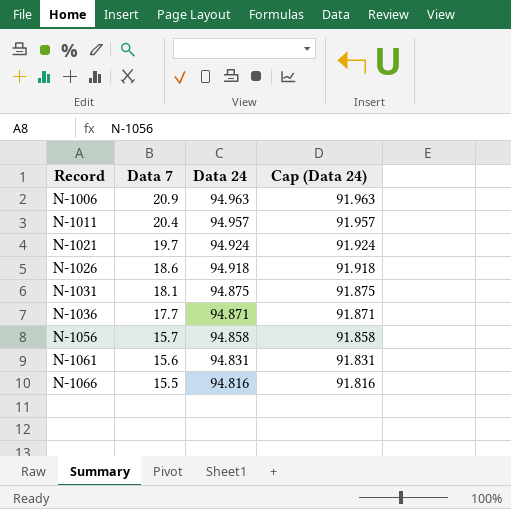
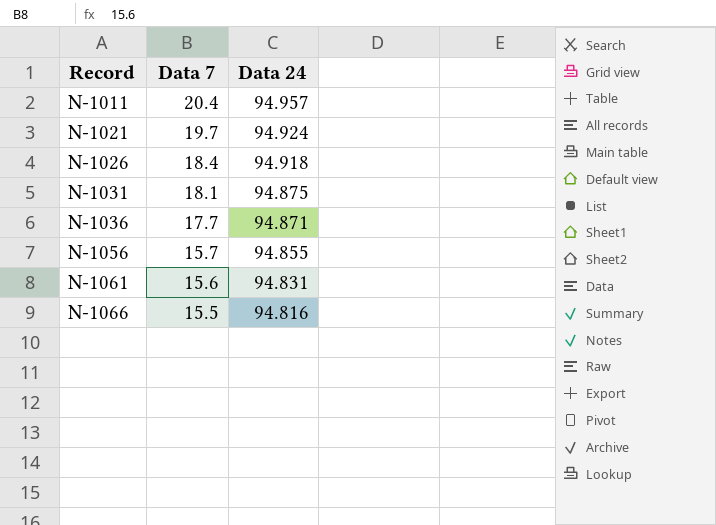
column Cap (Data 24) | formula: [Data 24] - 3 -> none
row N-1006: 20.9 | 94.963 | 91.963 -> none
N-1026 | Data 7: 18.6 -> 18.4
N-1056 | Data 24: 94.858 -> 94.855

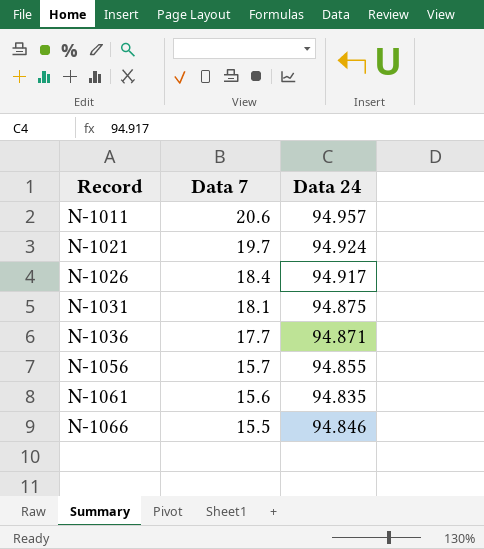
N-1011 | Data 7: 20.4 -> 20.6
N-1026 | Data 24: 94.918 -> 94.917
N-1061 | Data 24: 94.831 -> 94.835
N-1066 | Data 24: 94.816 -> 94.846

